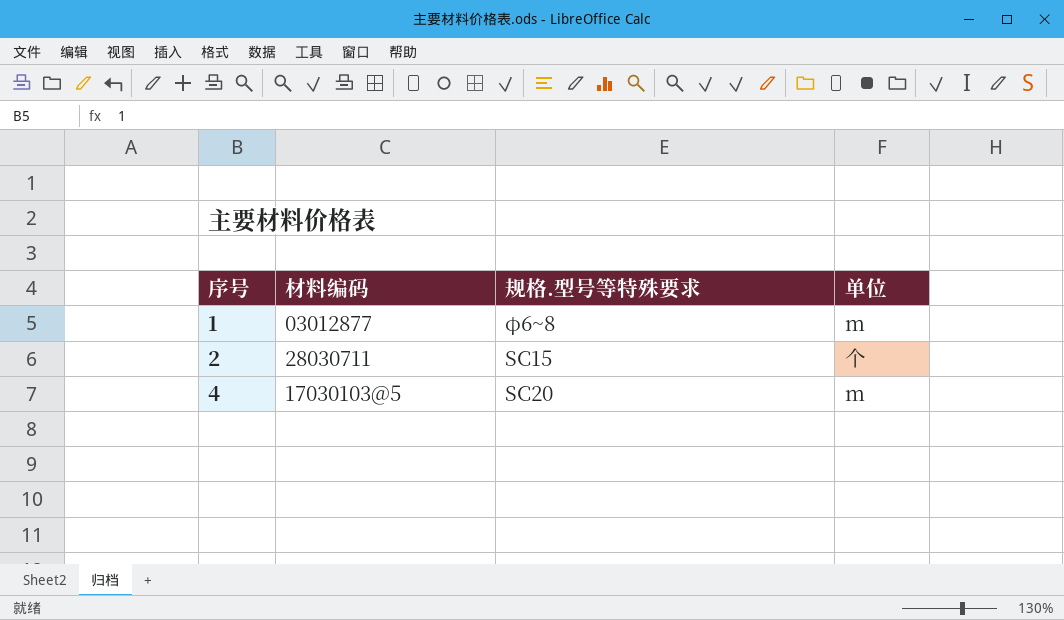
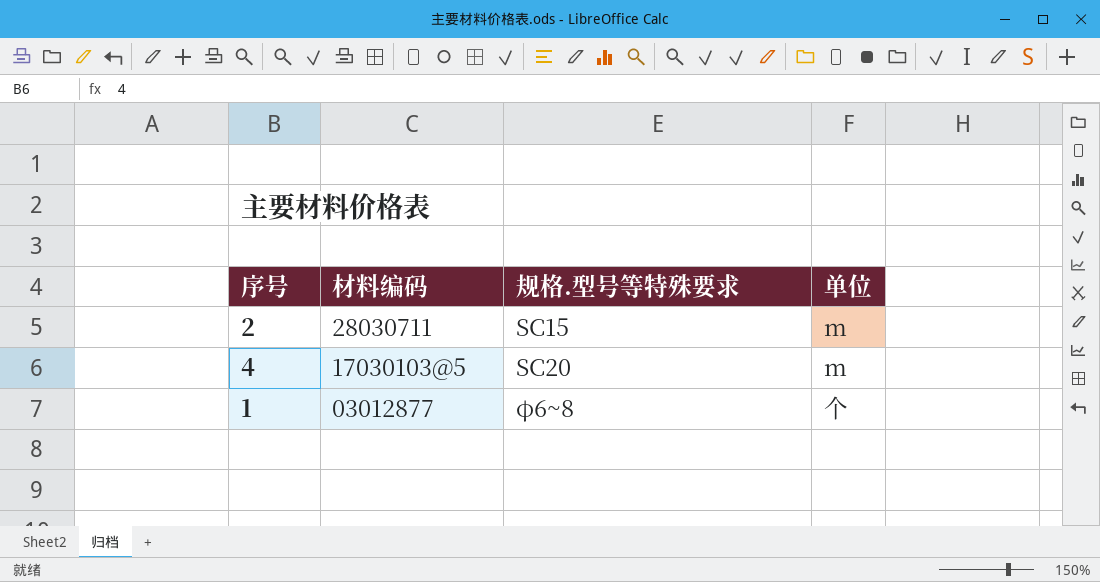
row order: 序号 ascending -> 材料编码 descending
2 | 单位: 个 -> m
1 | 单位: m -> 个

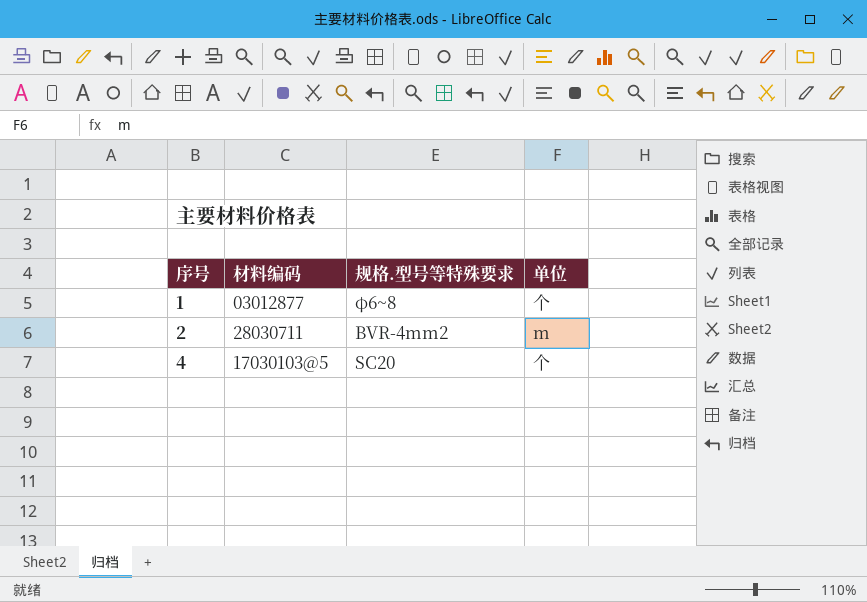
row order: 材料编码 descending -> 序号 ascending
2 | 规格.型号等特殊要求: SC15 -> BVR-4mm2
4 | 单位: m -> 个

